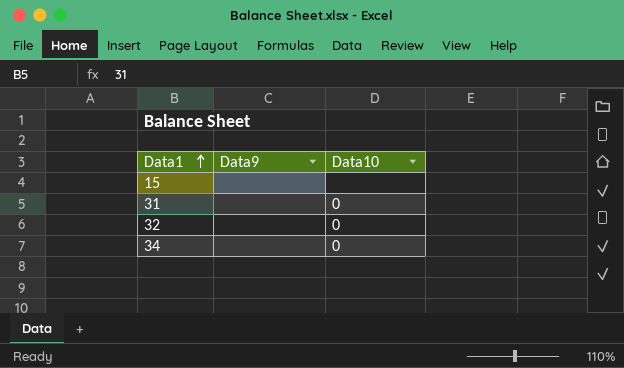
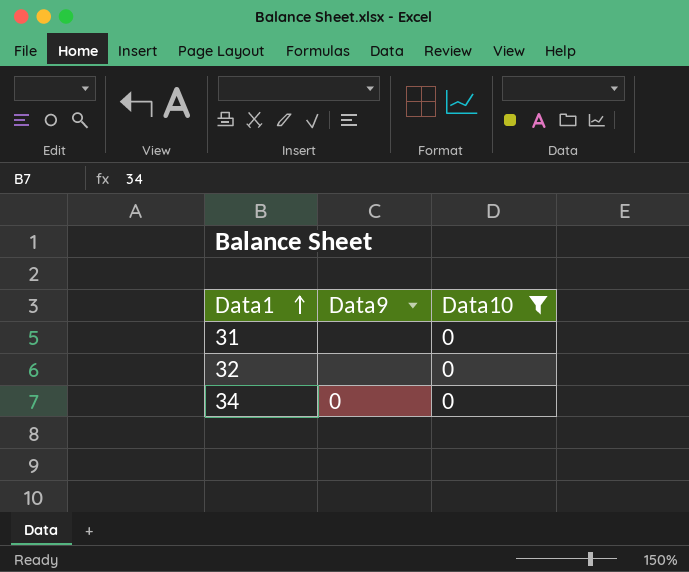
filter: none -> Data10 = 0
34 | Data9: none -> 0

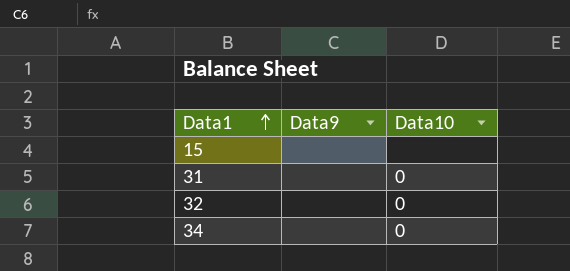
filter: Data10 = 0 -> none
34 | Data9: 0 -> none

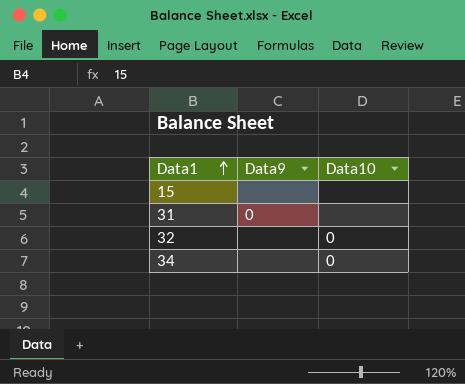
31 | Data9: none -> 0
31 | Data10: 0 -> none

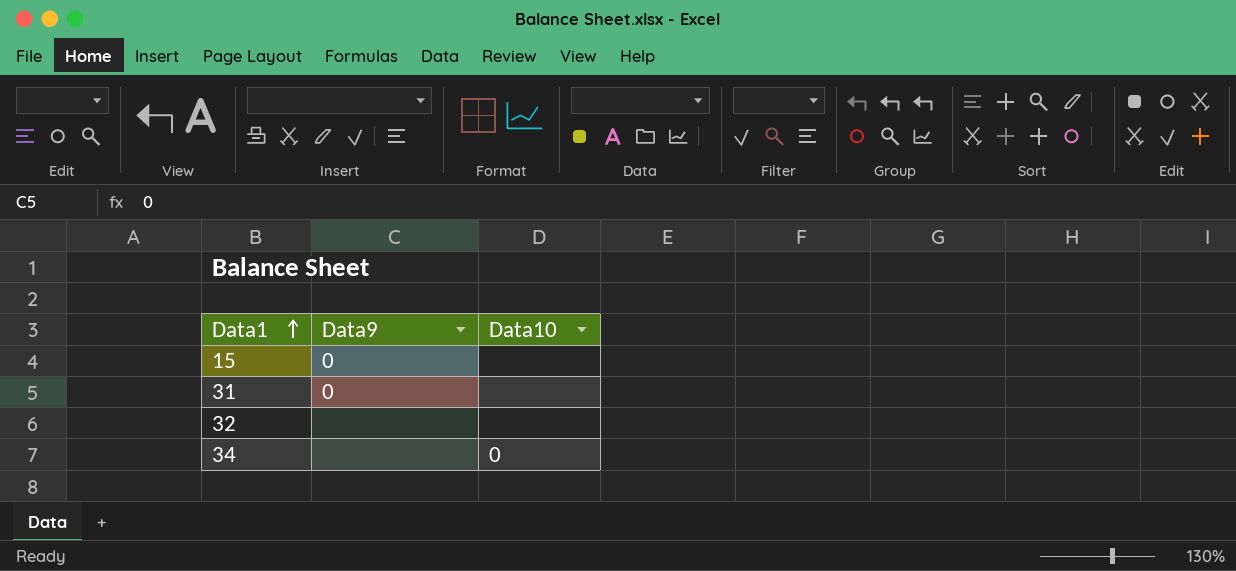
15 | Data9: none -> 0
32 | Data10: 0 -> none

